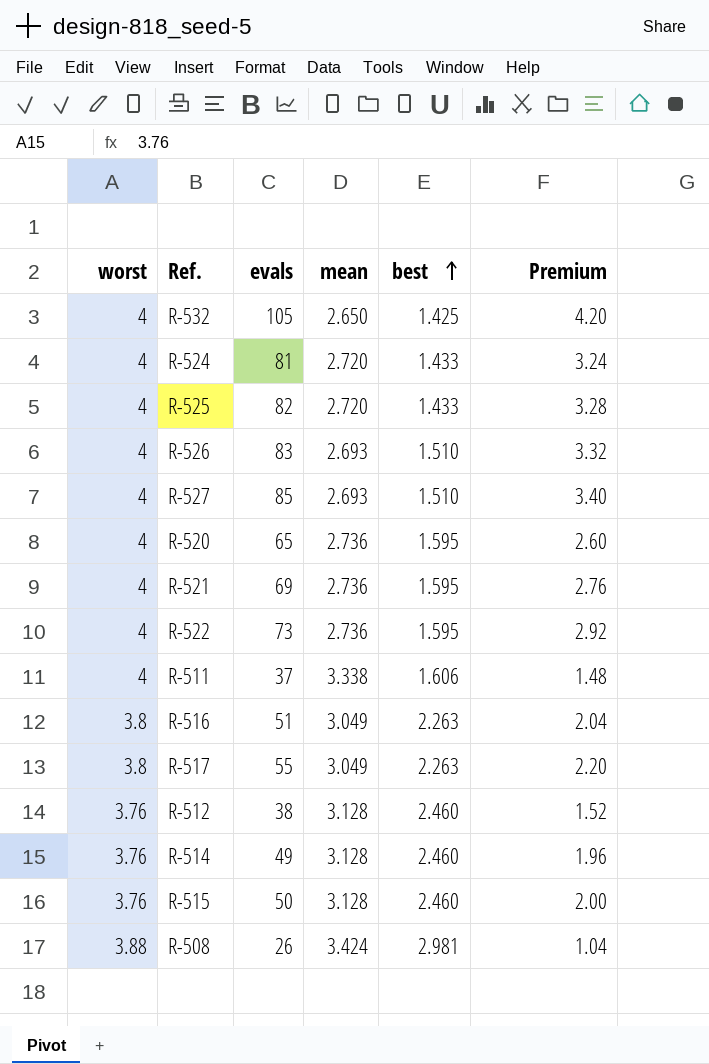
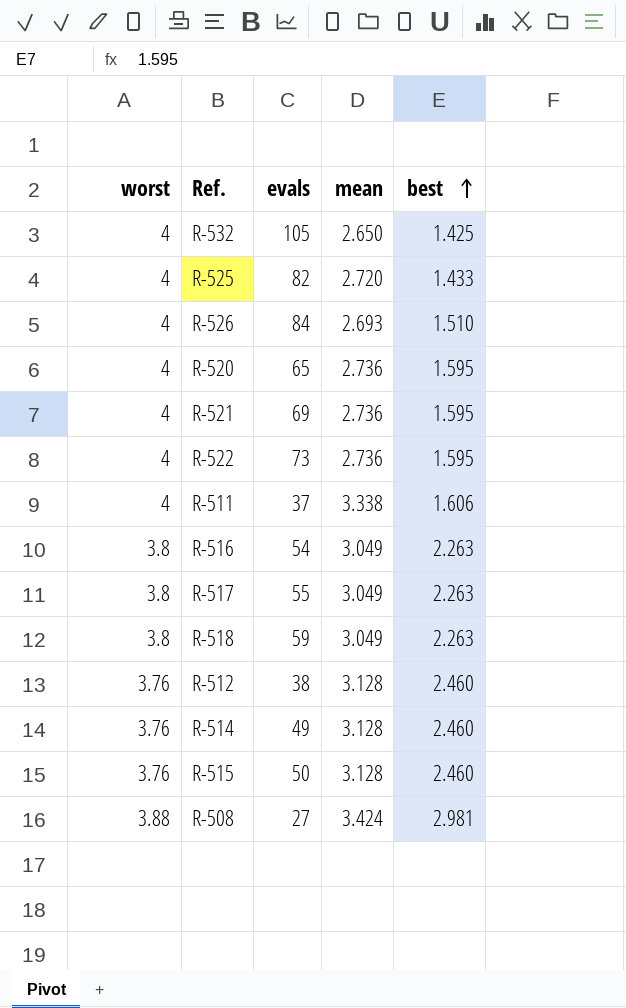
column Premium | formula: [evals] * 0.04 -> none
row R-524: 4 | 81 | 2.720 | 1.433 | 3.24 -> none
row R-527: 4 | 85 | 2.693 | 1.510 | 3.40 -> none
R-526 | evals: 83 -> 84
R-516 | evals: 51 -> 54
row R-518: none -> 3.8 | 59 | 3.049 | 2.263
R-508 | evals: 26 -> 27

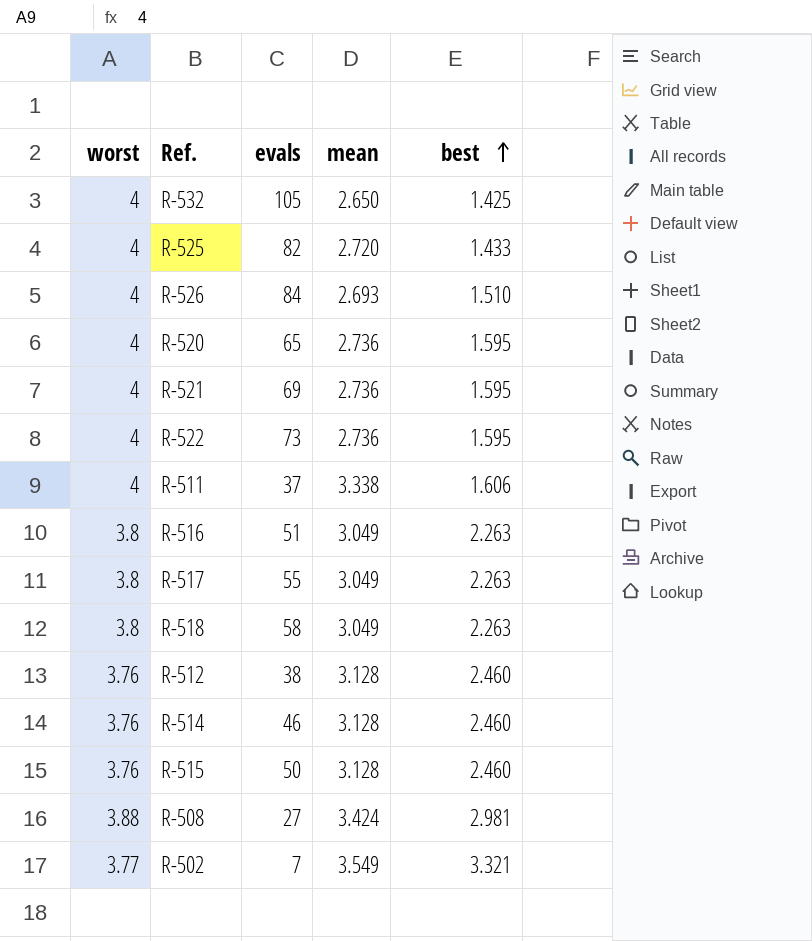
R-516 | evals: 54 -> 51
R-518 | evals: 59 -> 58
R-514 | evals: 49 -> 46
row R-502: none -> 3.77 | 7 | 3.549 | 3.321

